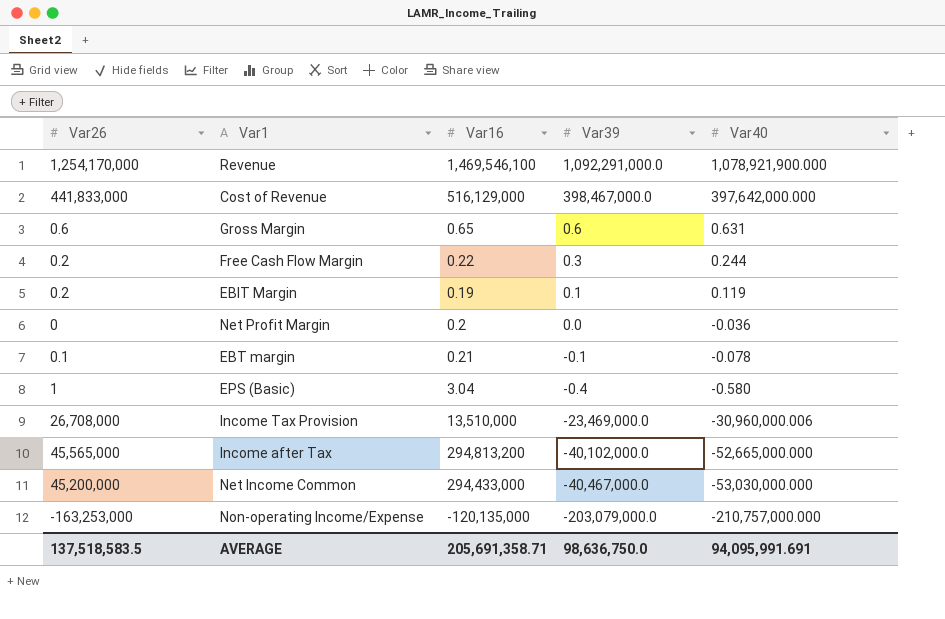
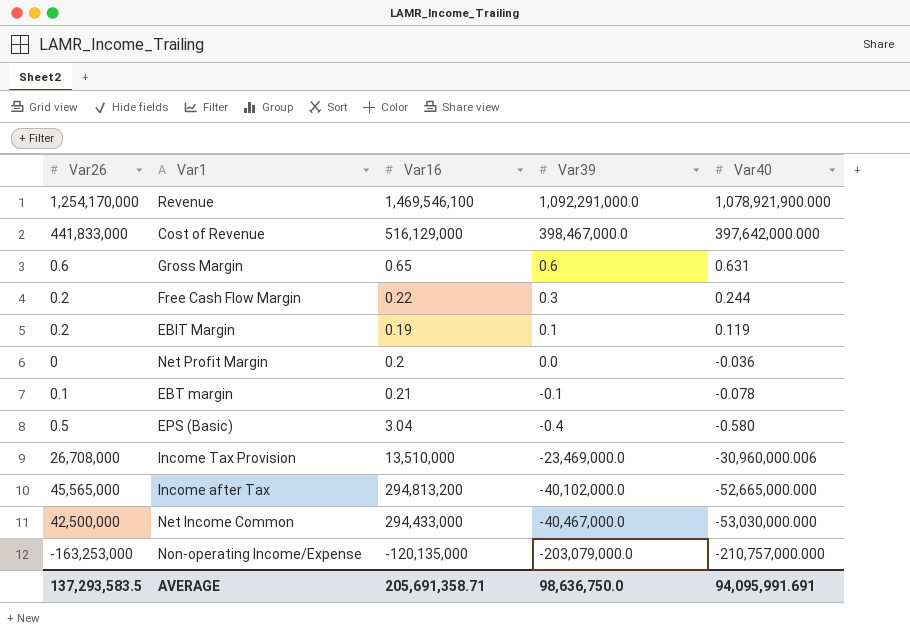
EPS (Basic) | Var26: 1 -> 0.5
Net Income Common | Var26: 45,200,000 -> 42,500,000
AVERAGE | Var26: 137,518,583.5 -> 137,293,583.5

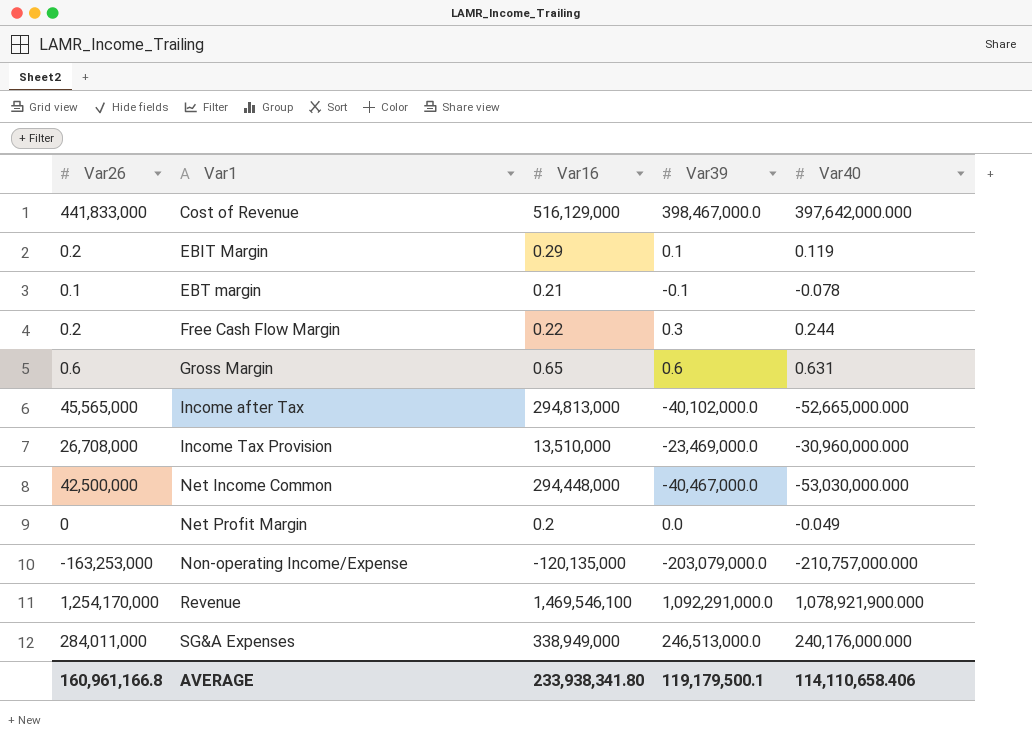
row order: Var39 descending -> Var1 ascending
row EPS (Basic): 0.5 | 3.04 | -0.4 | -0.580 -> none
EBIT Margin | Var16: 0.19 -> 0.29
Income after Tax | Var16: 294,813,200 -> 294,813,000
Income Tax Provision | Var40: -30,960,000.006 -> -30,960,000.000
Net Income Common | Var16: 294,433,000 -> 294,448,000
Net Profit Margin | Var40: -0.036 -> -0.049
row SG&A Expenses: none -> 284,011,000 | 338,949,000 | 246,513,000.0 | 240,176,000.000
AVERAGE | Var26: 137,293,583.5 -> 160,961,166.8
AVERAGE | Var16: 205,691,358.71 -> 233,938,341.80
AVERAGE | Var39: 98,636,750.0 -> 119,179,500.1
AVERAGE | Var40: 94,095,991.691 -> 114,110,658.406

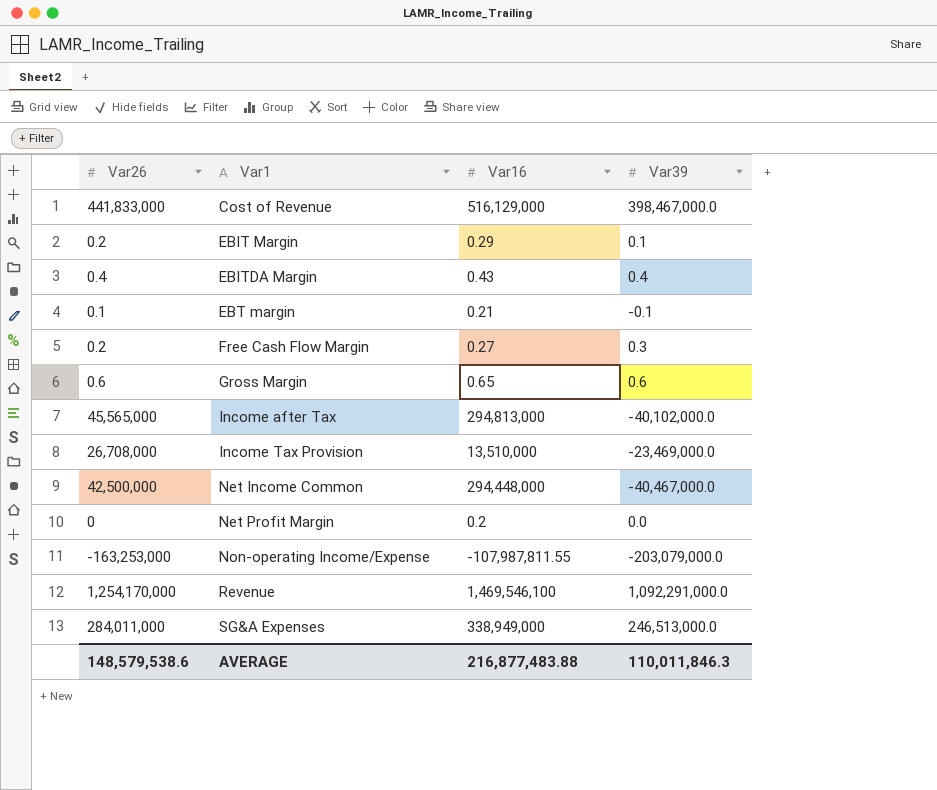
column Var40 | position: 5 -> none
row EBITDA Margin: none -> 0.4 | 0.43 | 0.4
Free Cash Flow Margin | Var16: 0.22 -> 0.27
Non-operating Income/Expense | Var16: -120,135,000 -> -107,987,811.55
AVERAGE | Var26: 160,961,166.8 -> 148,579,538.6
AVERAGE | Var16: 233,938,341.80 -> 216,877,483.88
AVERAGE | Var39: 119,179,500.1 -> 110,011,846.3

